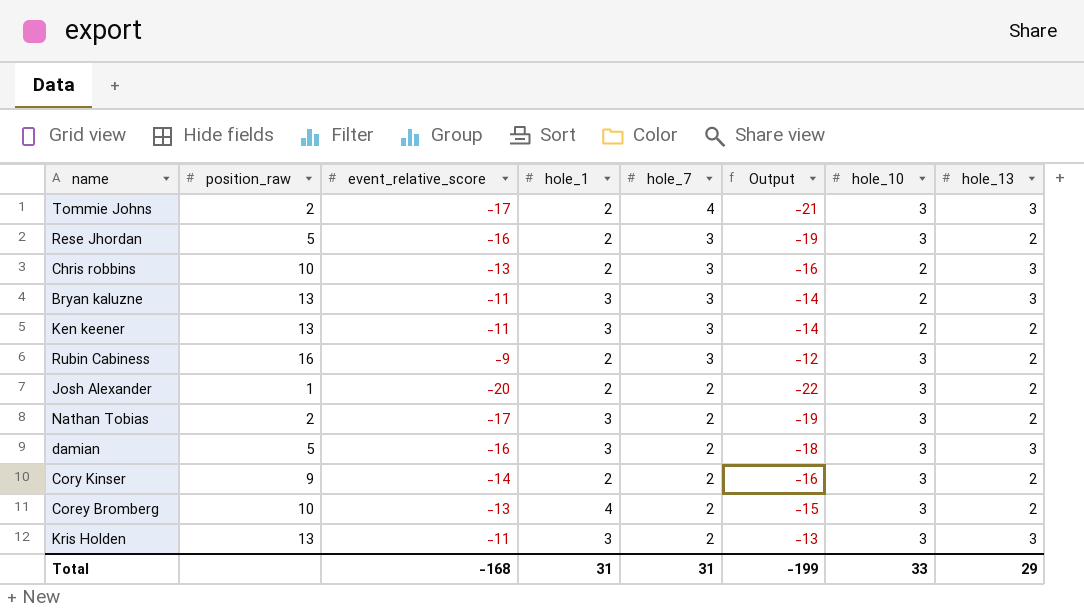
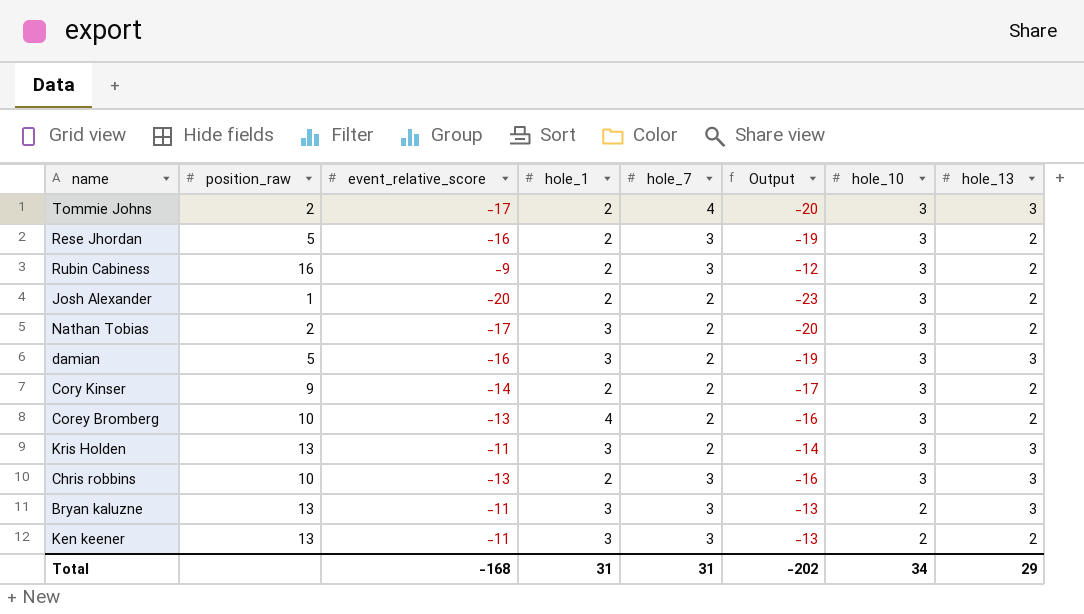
row order: hole_7 descending -> hole_10 descending
column Output | formula: [event_relative_score] - [hole_7] -> [event_relative_score] - [hole_10]
Chris robbins | hole_10: 2 -> 3
Total | Output: -199 -> -202
Total | hole_10: 33 -> 34

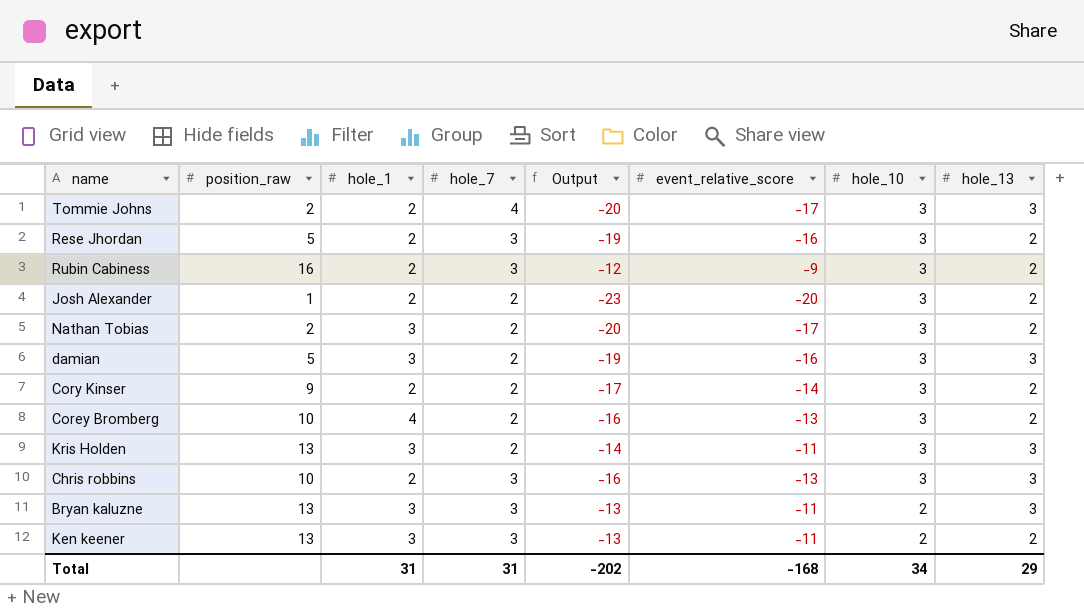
column event_relative_score | position: 3 -> 6

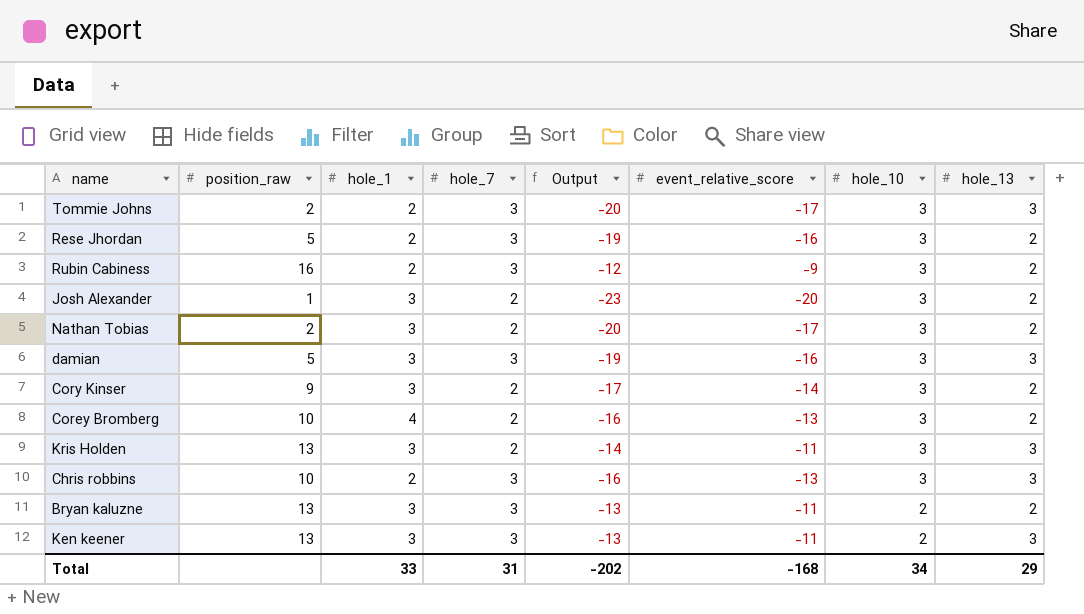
Tommie Johns | hole_7: 4 -> 3
Josh Alexander | hole_1: 2 -> 3
damian | hole_7: 2 -> 3
Cory Kinser | hole_1: 2 -> 3
Bryan kaluzne | hole_13: 3 -> 2
Ken keener | hole_13: 2 -> 3
Total | hole_1: 31 -> 33

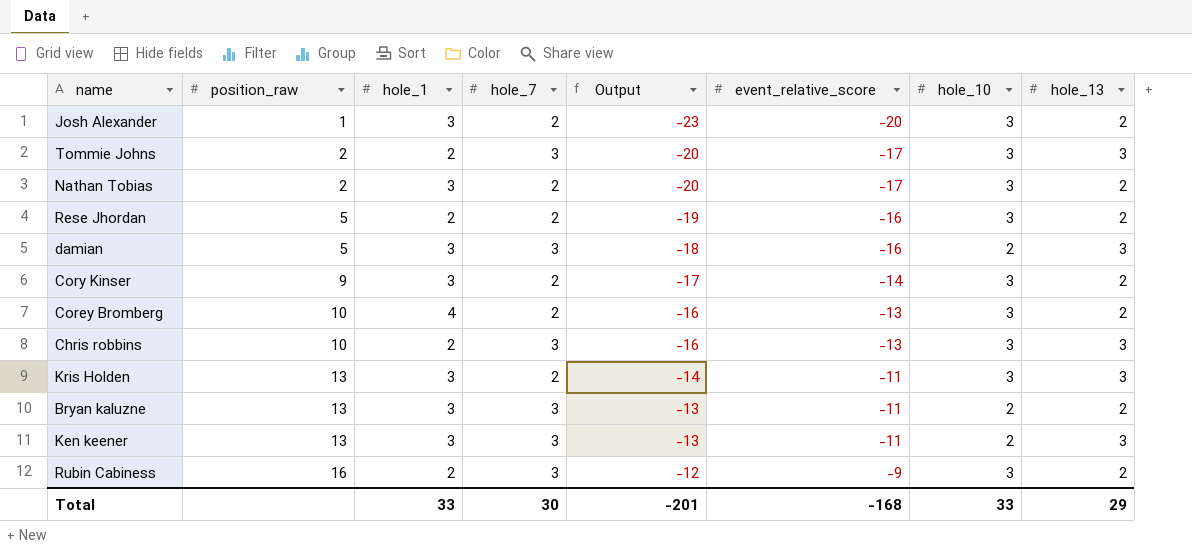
row order: hole_10 descending -> position_raw ascending
Rese Jhordan | hole_7: 3 -> 2
damian | Output: -19 -> -18
damian | hole_10: 3 -> 2
Total | hole_7: 31 -> 30
Total | Output: -202 -> -201
Total | hole_10: 34 -> 33

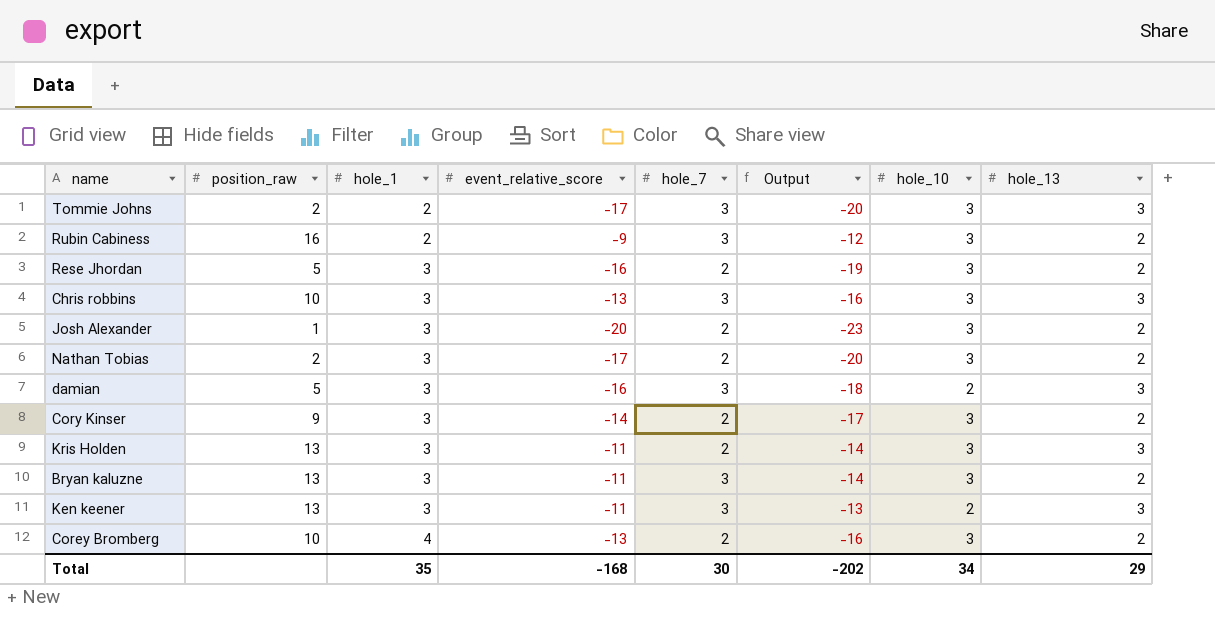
row order: position_raw ascending -> hole_1 ascending
column event_relative_score | position: 6 -> 4
Rese Jhordan | hole_1: 2 -> 3
Chris robbins | hole_1: 2 -> 3
Bryan kaluzne | Output: -13 -> -14
Bryan kaluzne | hole_10: 2 -> 3
Total | hole_1: 33 -> 35
Total | Output: -201 -> -202
Total | hole_10: 33 -> 34

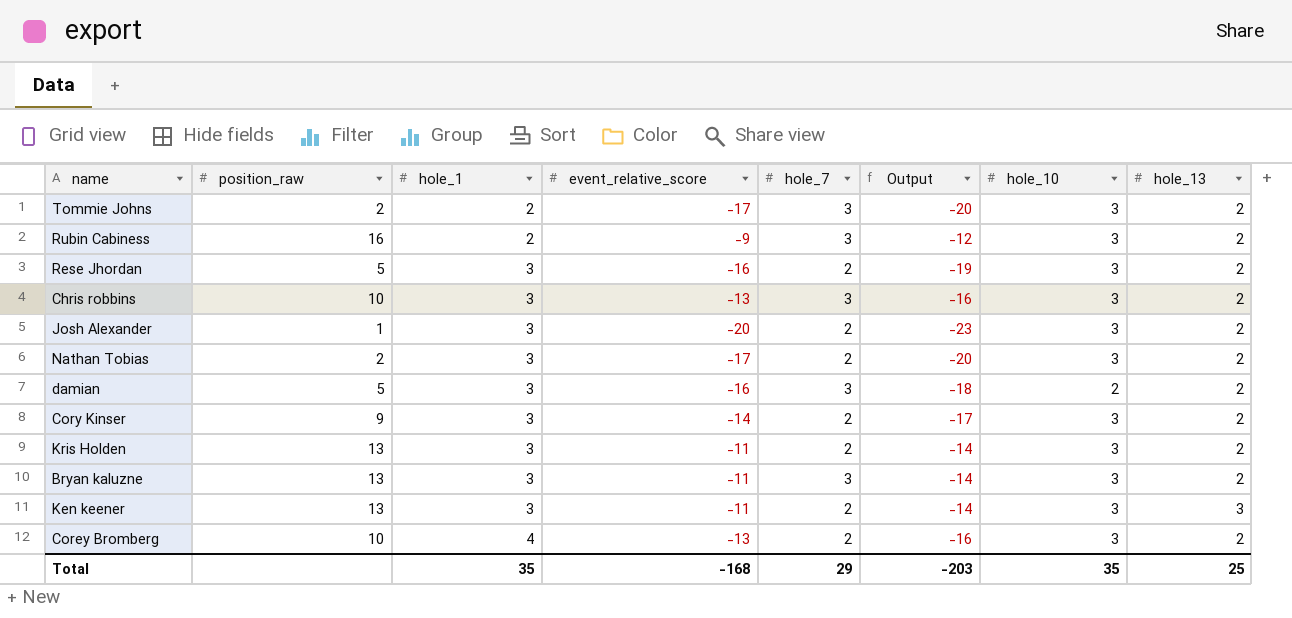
Tommie Johns | hole_13: 3 -> 2
Chris robbins | hole_13: 3 -> 2
damian | hole_13: 3 -> 2
Kris Holden | hole_13: 3 -> 2
Ken keener | hole_7: 3 -> 2
Ken keener | Output: -13 -> -14
Ken keener | hole_10: 2 -> 3
Total | hole_7: 30 -> 29
Total | Output: -202 -> -203
Total | hole_10: 34 -> 35
Total | hole_13: 29 -> 25

